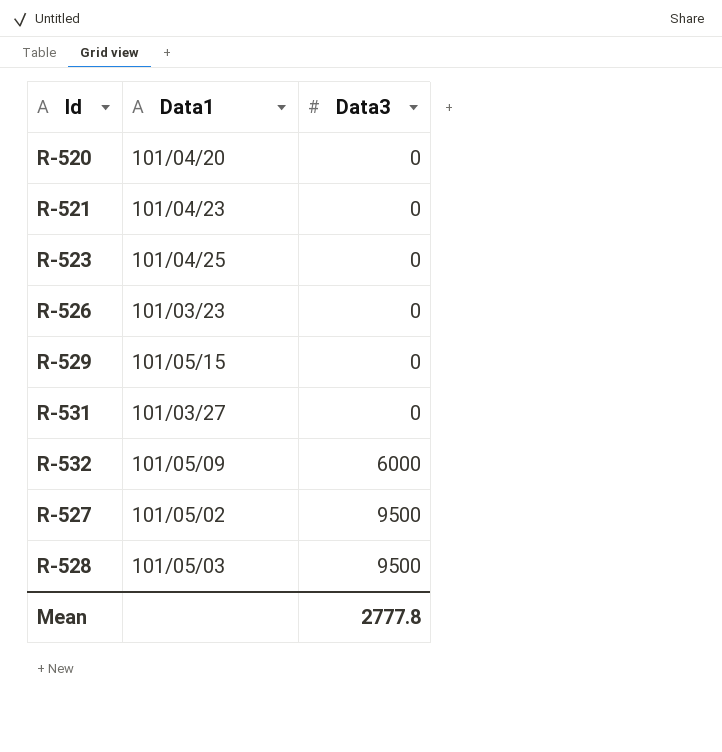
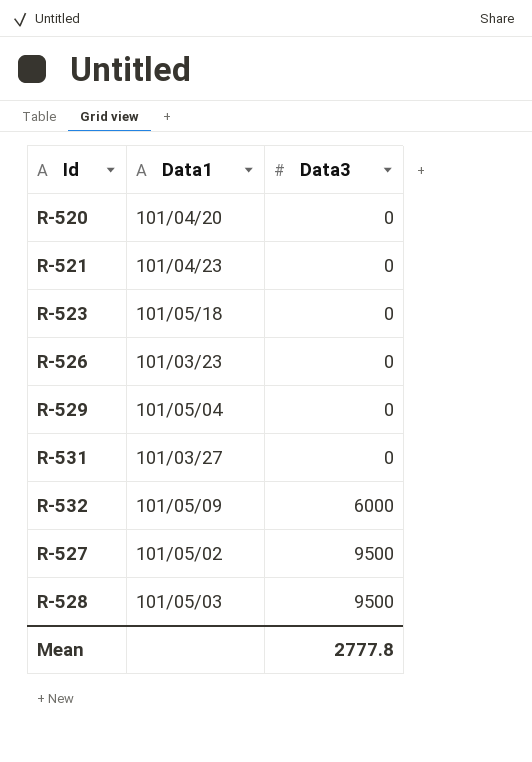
R-523 | Data1: 101/04/25 -> 101/05/18
R-529 | Data1: 101/05/15 -> 101/05/04

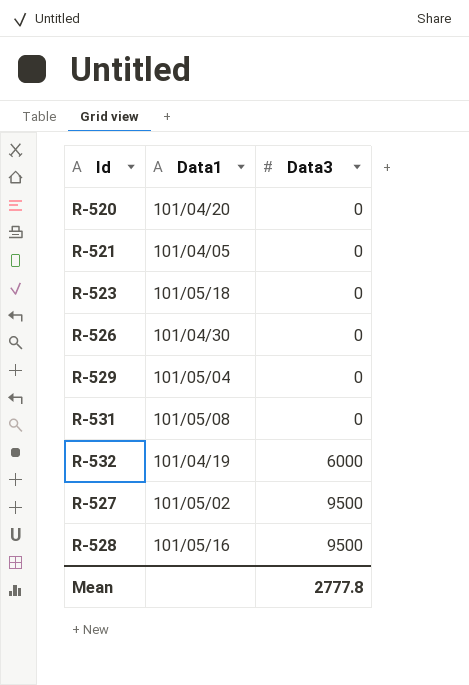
R-521 | Data1: 101/04/23 -> 101/04/05
R-526 | Data1: 101/03/23 -> 101/04/30
R-531 | Data1: 101/03/27 -> 101/05/08
R-532 | Data1: 101/05/09 -> 101/04/19
R-528 | Data1: 101/05/03 -> 101/05/16

